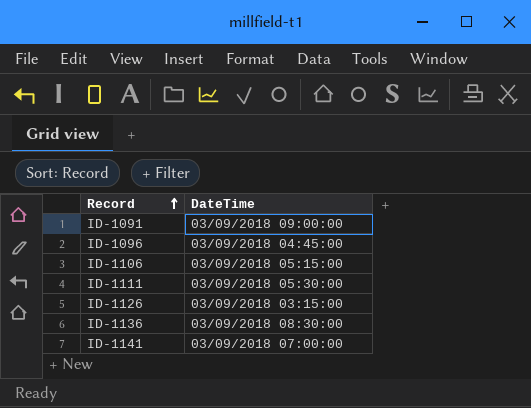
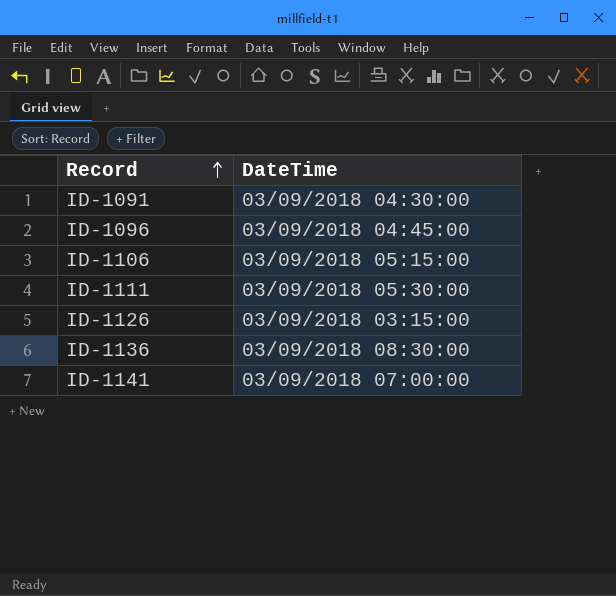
ID-1091 | DateTime: 03/09/2018 09:00:00 -> 03/09/2018 04:30:00

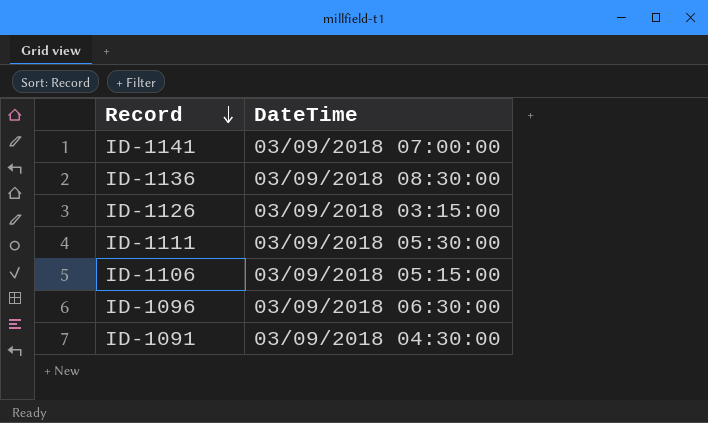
row order: Record ascending -> Record descending
ID-1096 | DateTime: 03/09/2018 04:45:00 -> 03/09/2018 06:30:00

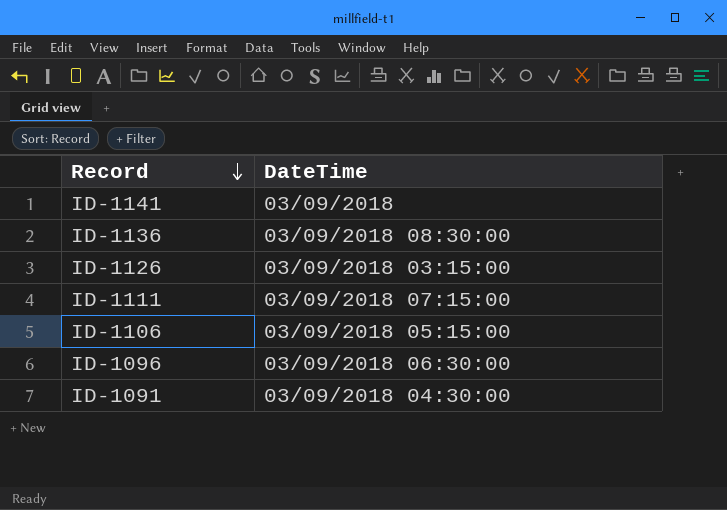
ID-1141 | DateTime: 03/09/2018 07:00:00 -> 03/09/2018
ID-1111 | DateTime: 03/09/2018 05:30:00 -> 03/09/2018 07:15:00

